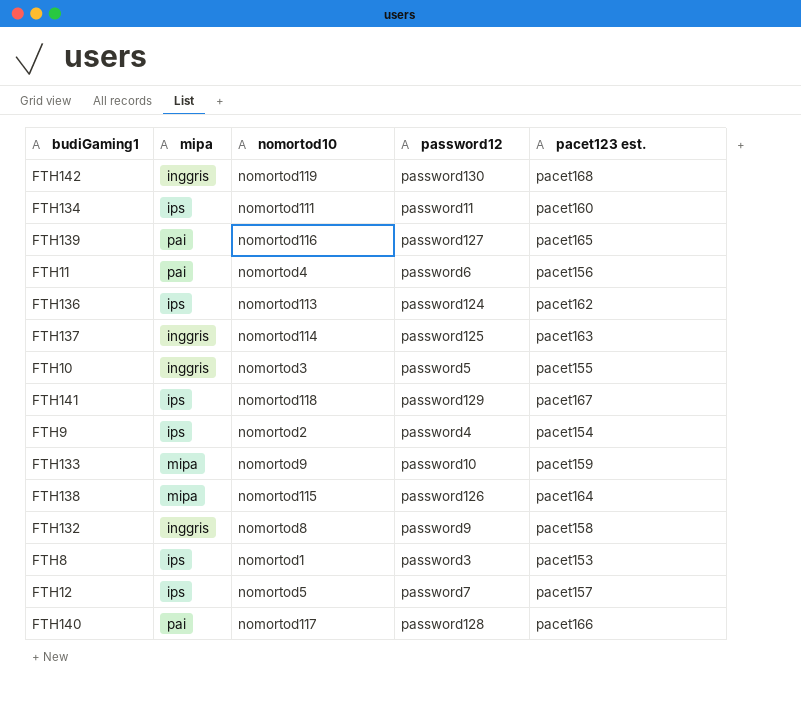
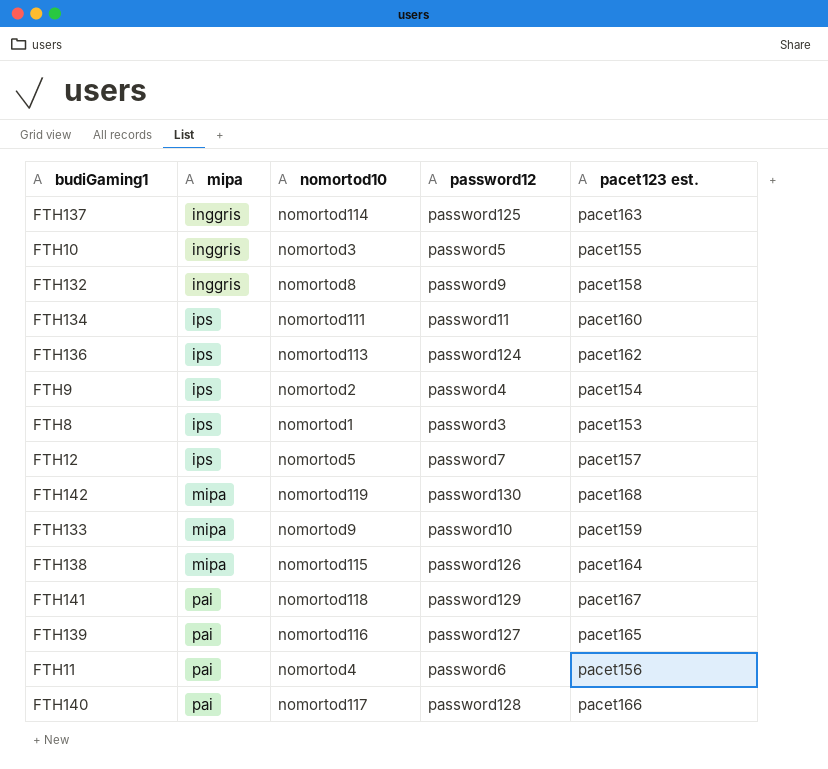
row order: none -> mipa ascending
FTH142 | mipa: inggris -> mipa
FTH141 | mipa: ips -> pai

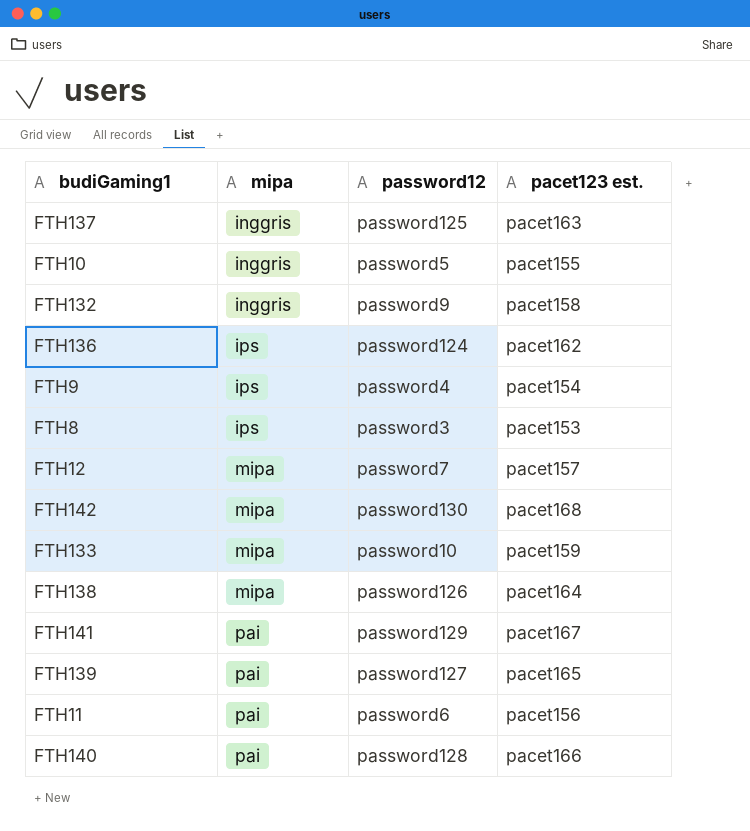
column nomortod10 | position: 3 -> none
row FTH134: ips | nomortod111 | password11 | pacet160 -> none
FTH12 | mipa: ips -> mipa

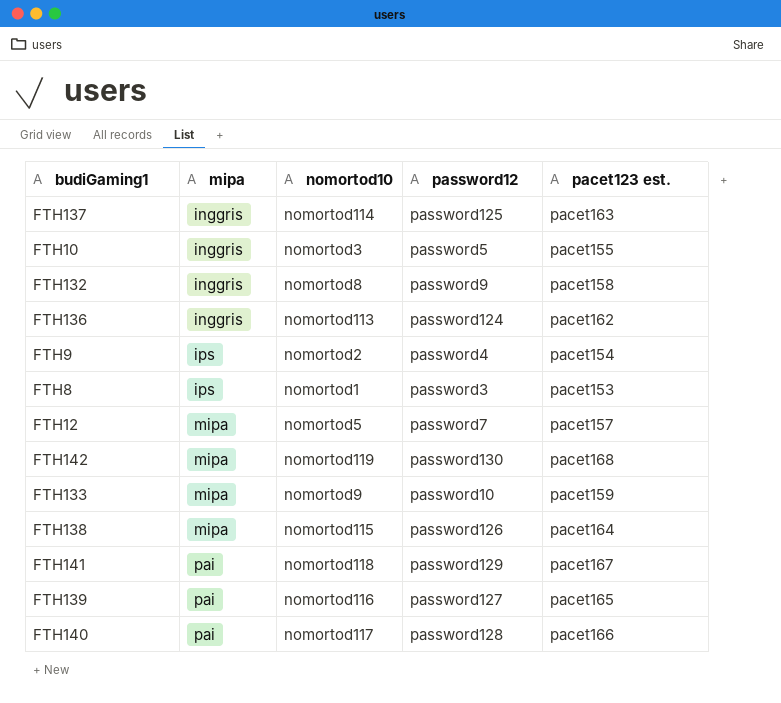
column nomortod10 | position: none -> 3
row FTH11: pai | password6 | pacet156 -> none
FTH136 | mipa: ips -> inggris

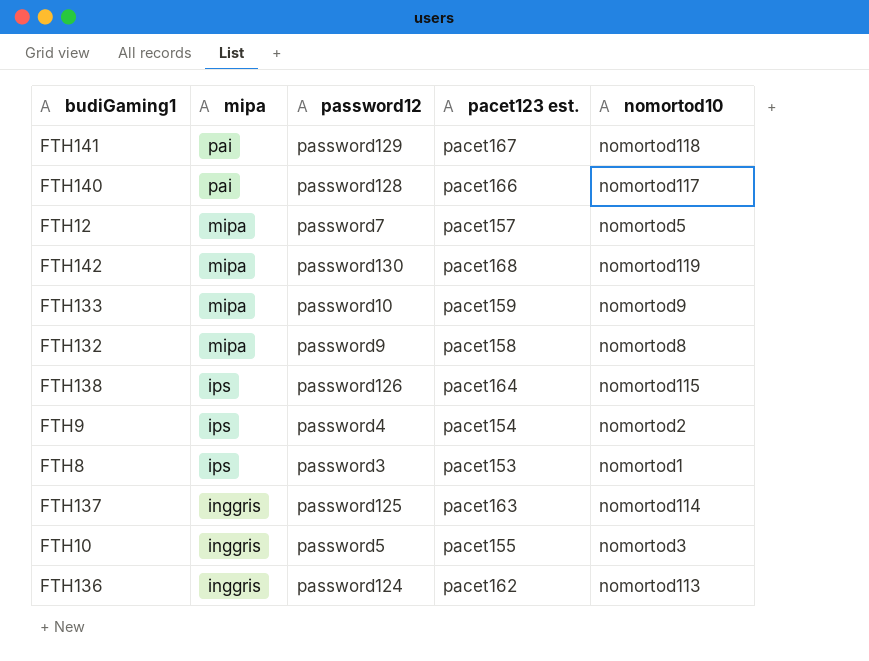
row order: mipa ascending -> mipa descending
column nomortod10 | position: 3 -> 5
row FTH139: pai | nomortod116 | password127 | pacet165 -> none
FTH132 | mipa: inggris -> mipa
FTH138 | mipa: mipa -> ips

